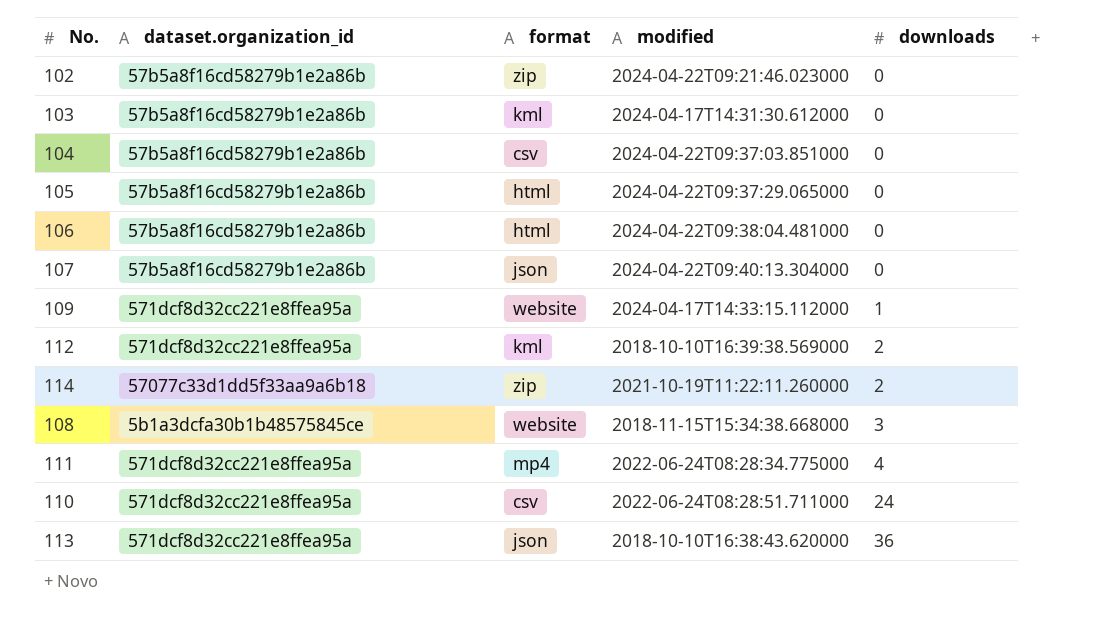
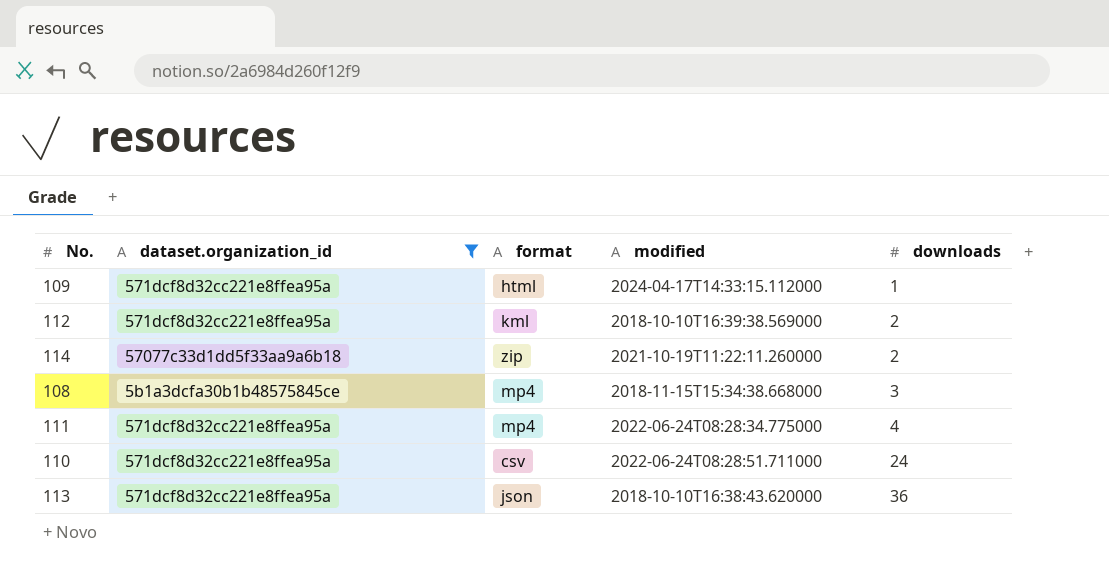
filter: none -> dataset.organization_id != 57b5a8f16cd58279b1e2a86b
109 | format: website -> html
108 | format: website -> mp4

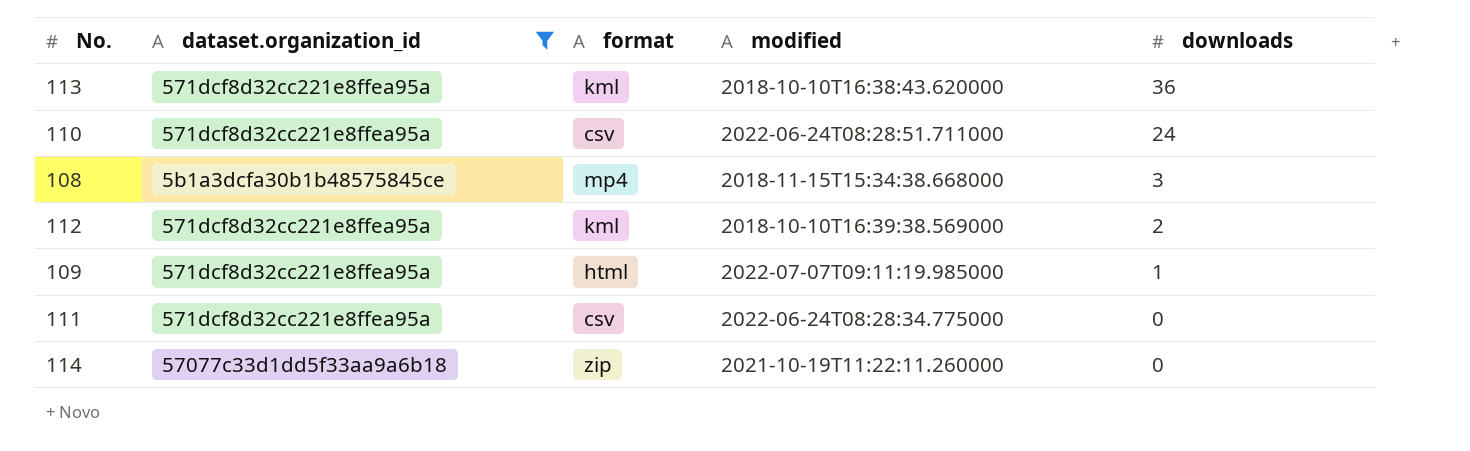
row order: downloads ascending -> downloads descending
113 | format: json -> kml
109 | modified: 2024-04-17T14:33:15.112000 -> 2022-07-07T09:11:19.985000
111 | format: mp4 -> csv
111 | downloads: 4 -> 0
114 | downloads: 2 -> 0

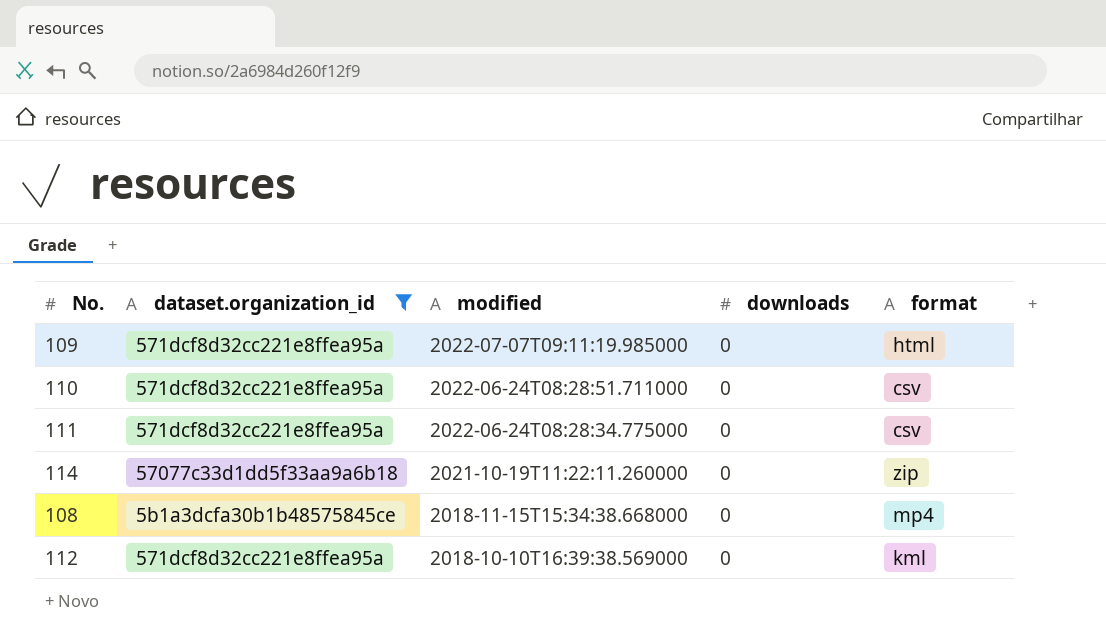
row order: downloads descending -> modified descending
column format | position: 3 -> 5
row 113: 571dcf8d32cc221e8ffea95a | kml | 2018-10-10T16:38:43.620000 | 36 -> none
109 | downloads: 1 -> 0
110 | downloads: 24 -> 0
108 | downloads: 3 -> 0
112 | downloads: 2 -> 0

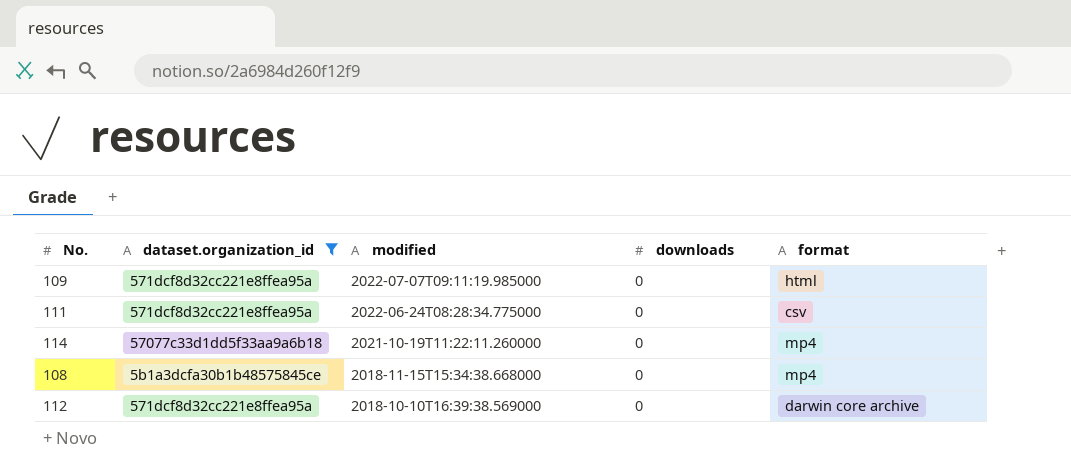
row 110: 571dcf8d32cc221e8ffea95a | 2022-06-24T08:28:51.711000 | 0 | csv -> none
114 | format: zip -> mp4
112 | format: kml -> darwin core archive

